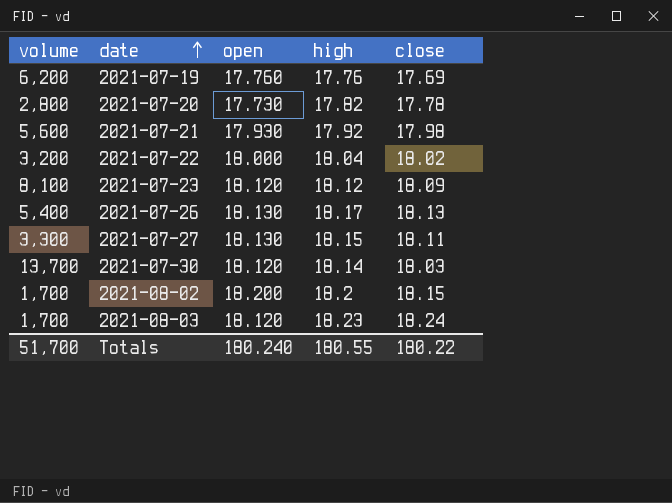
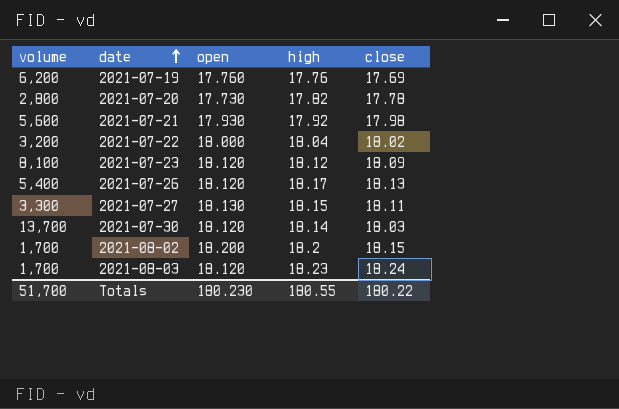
2021-07-26 | open: 18.130 -> 18.120
Totals | open: 180.240 -> 180.230

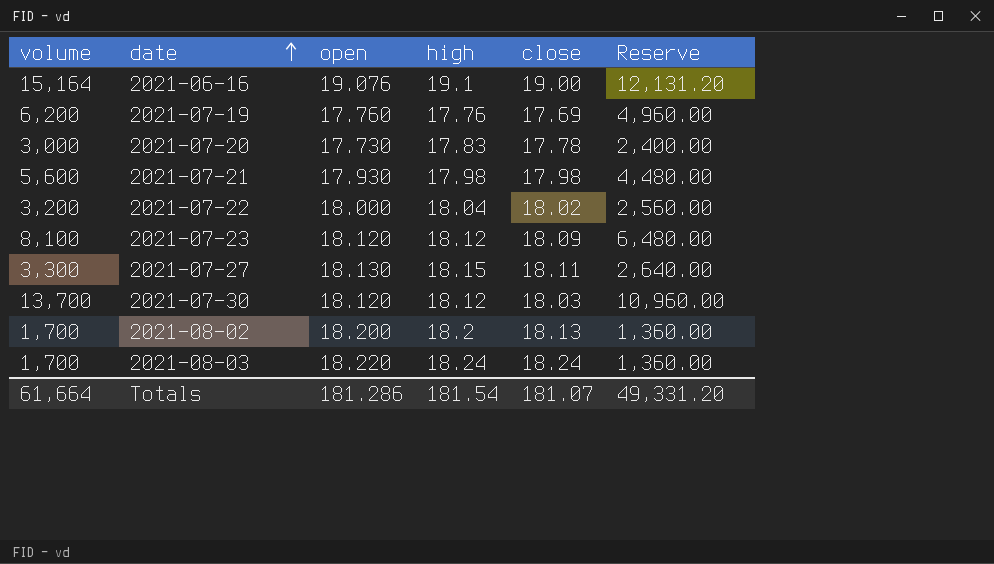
column Reserve | formula: none -> [volume] * 0.8
row 2021-07-26: 5,400 | 18.120 | 18.17 | 18.13 -> none
row 2021-06-16: none -> 15,164 | 19.076 | 19.1 | 19.00 | 12,131.20
2021-07-20 | volume: 2,800 -> 3,000
2021-07-20 | high: 17.82 -> 17.83
2021-07-21 | high: 17.92 -> 17.98
2021-07-30 | high: 18.14 -> 18.12
2021-08-02 | close: 18.15 -> 18.13
2021-08-03 | open: 18.120 -> 18.220
2021-08-03 | high: 18.23 -> 18.24
Totals | volume: 51,700 -> 61,664
Totals | open: 180.230 -> 181.286
Totals | high: 180.55 -> 181.54
Totals | close: 180.22 -> 181.07

